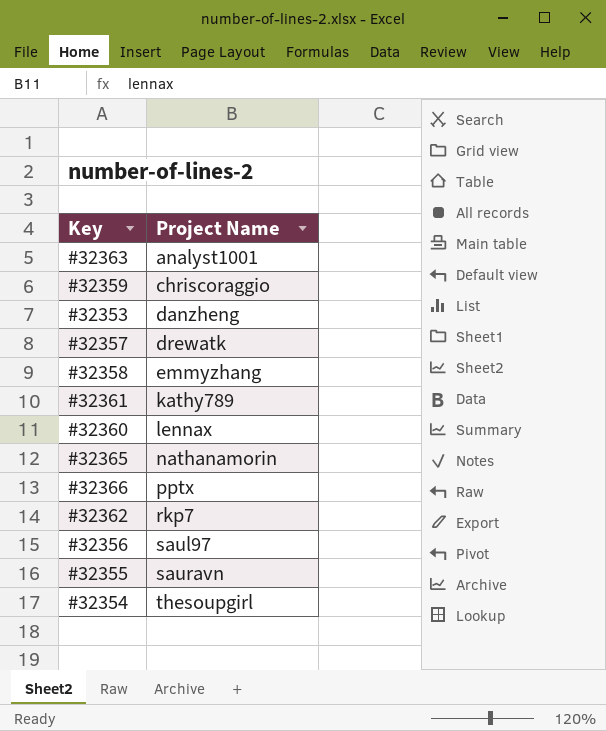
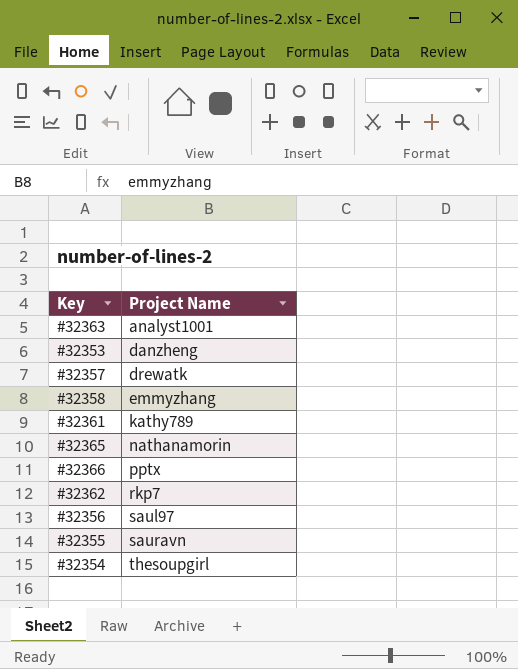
row #32359: chriscoraggio -> none
row #32360: lennax -> none

